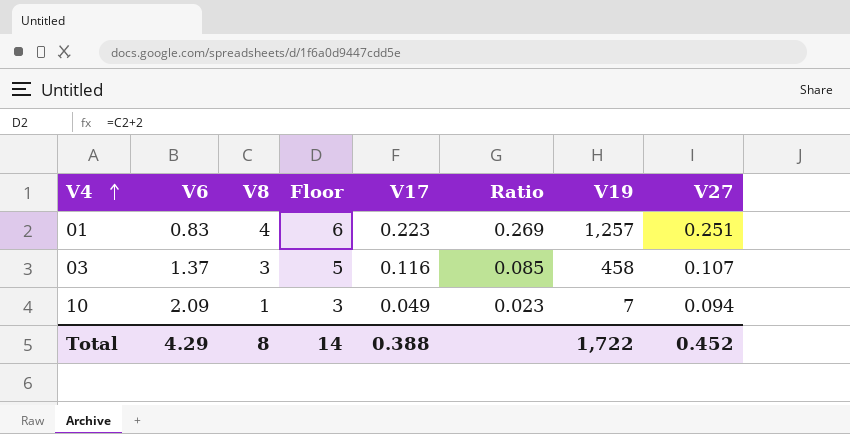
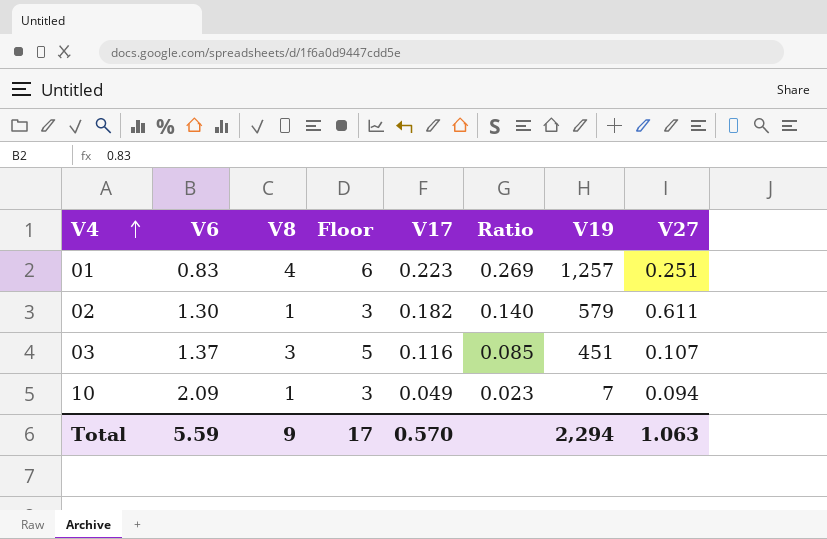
row 02: none -> 1.30 | 1 | 3 | 0.182 | 0.140 | 579 | 0.611
03 | V19: 458 -> 451
Total | V6: 4.29 -> 5.59
Total | V8: 8 -> 9
Total | Floor: 14 -> 17
Total | V17: 0.388 -> 0.570
Total | V19: 1,722 -> 2,294
Total | V27: 0.452 -> 1.063

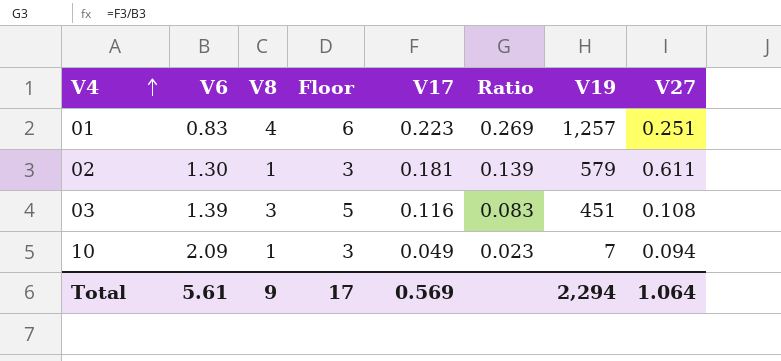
02 | V17: 0.182 -> 0.181
02 | Ratio: 0.140 -> 0.139
03 | V6: 1.37 -> 1.39
03 | Ratio: 0.085 -> 0.083
03 | V27: 0.107 -> 0.108
Total | V6: 5.59 -> 5.61
Total | V17: 0.570 -> 0.569
Total | V27: 1.063 -> 1.064

